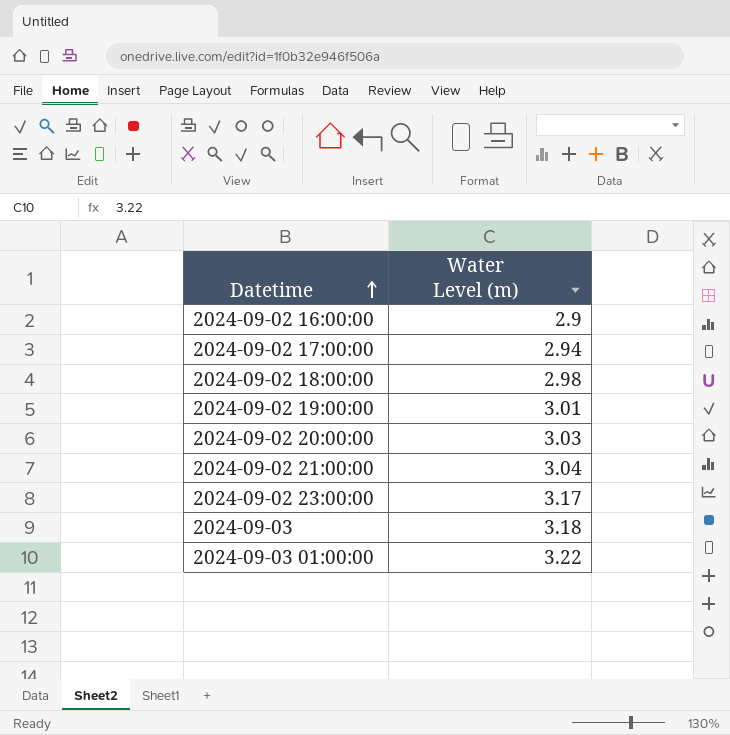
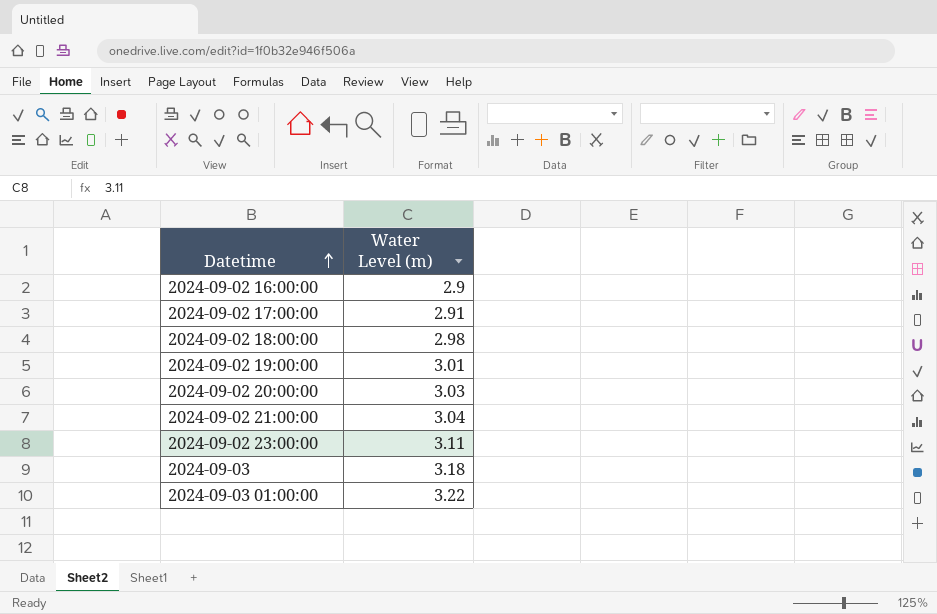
2024-09-02 17:00:00 | Water Level (m): 2.94 -> 2.91
2024-09-02 23:00:00 | Water Level (m): 3.17 -> 3.11

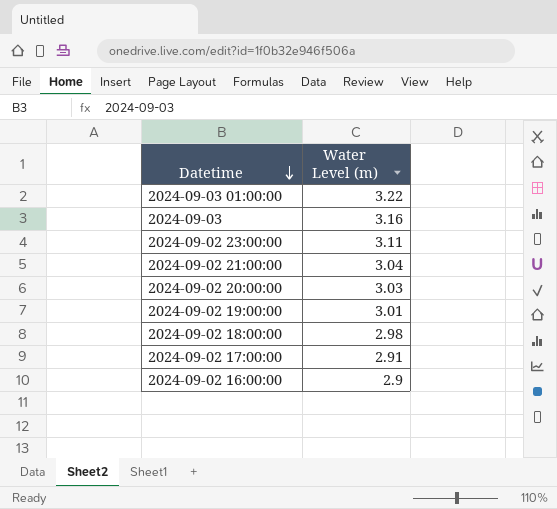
row order: Datetime ascending -> Datetime descending
2024-09-03 | Water Level (m): 3.18 -> 3.16

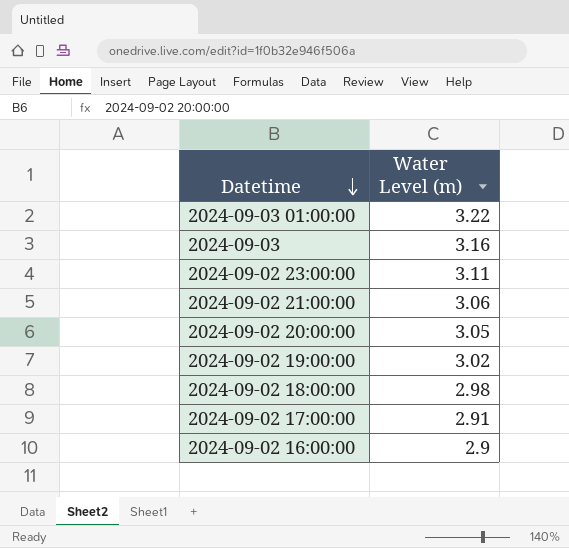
2024-09-02 21:00:00 | Water Level (m): 3.04 -> 3.06
2024-09-02 20:00:00 | Water Level (m): 3.03 -> 3.05
2024-09-02 19:00:00 | Water Level (m): 3.01 -> 3.02

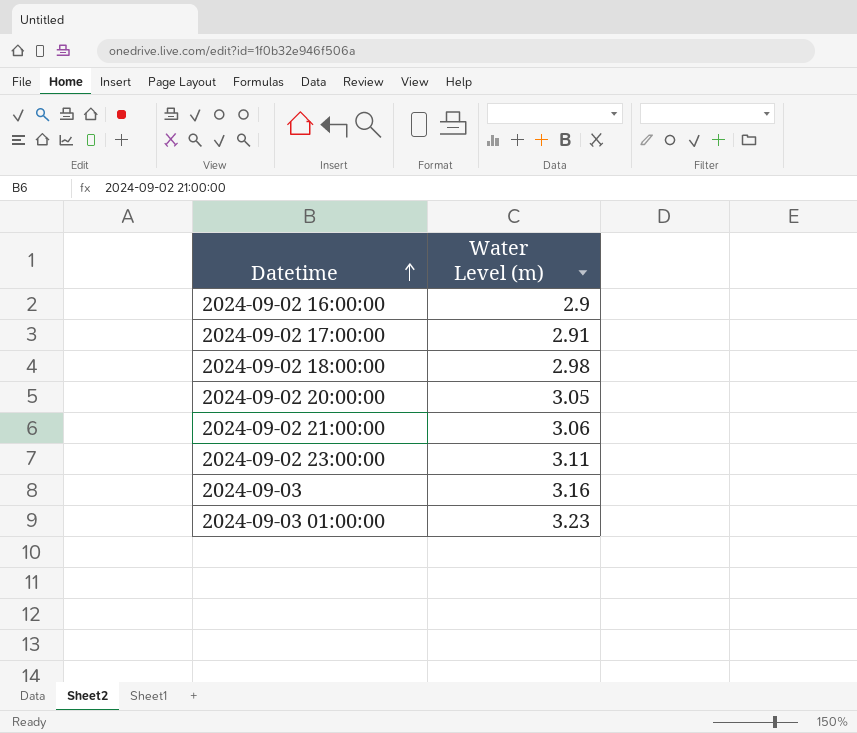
row order: Datetime descending -> Datetime ascending
row 2024-09-02 19:00:00: 3.02 -> none
2024-09-03 01:00:00 | Water Level (m): 3.22 -> 3.23

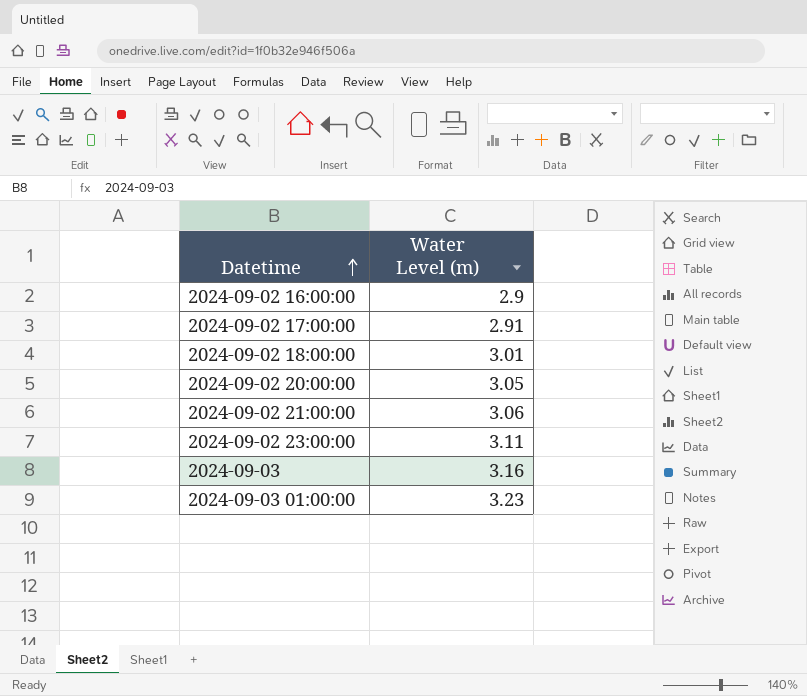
2024-09-02 18:00:00 | Water Level (m): 2.98 -> 3.01

